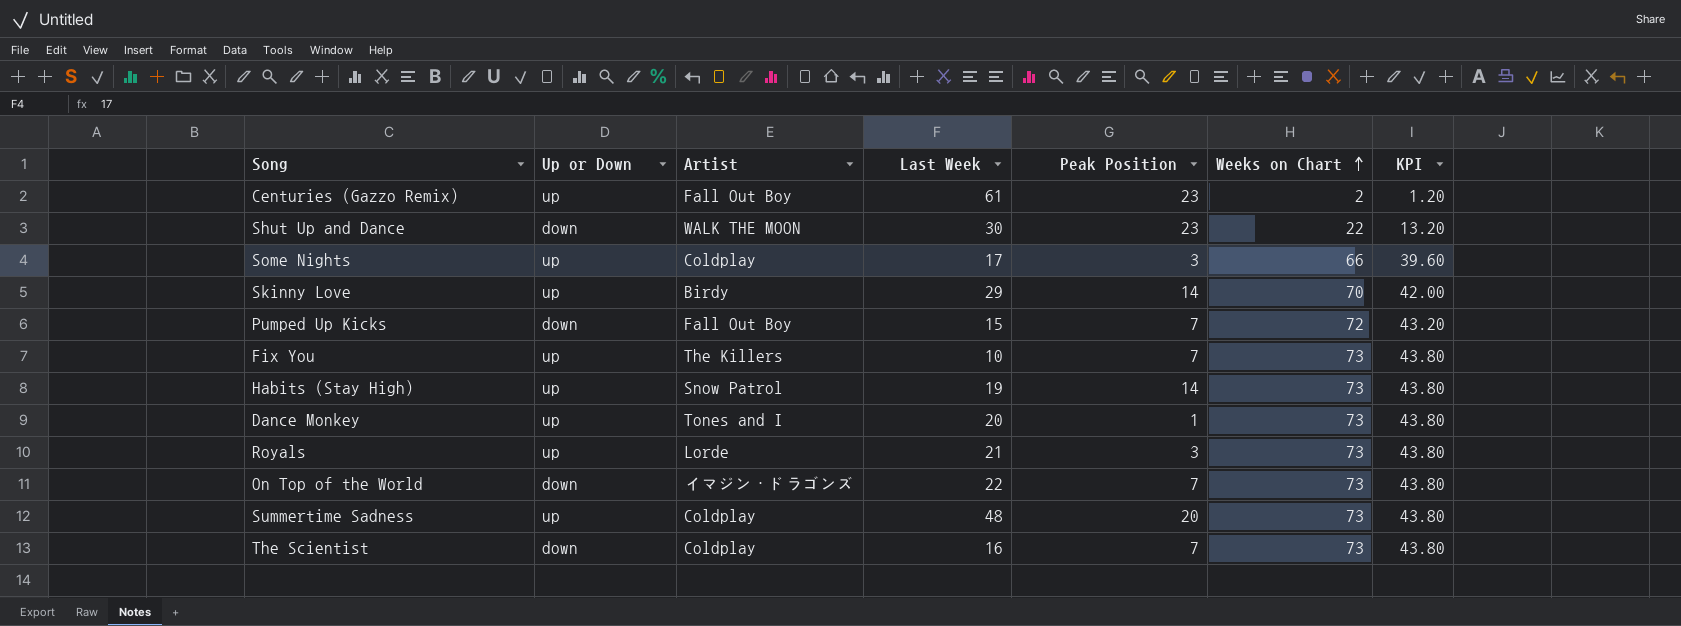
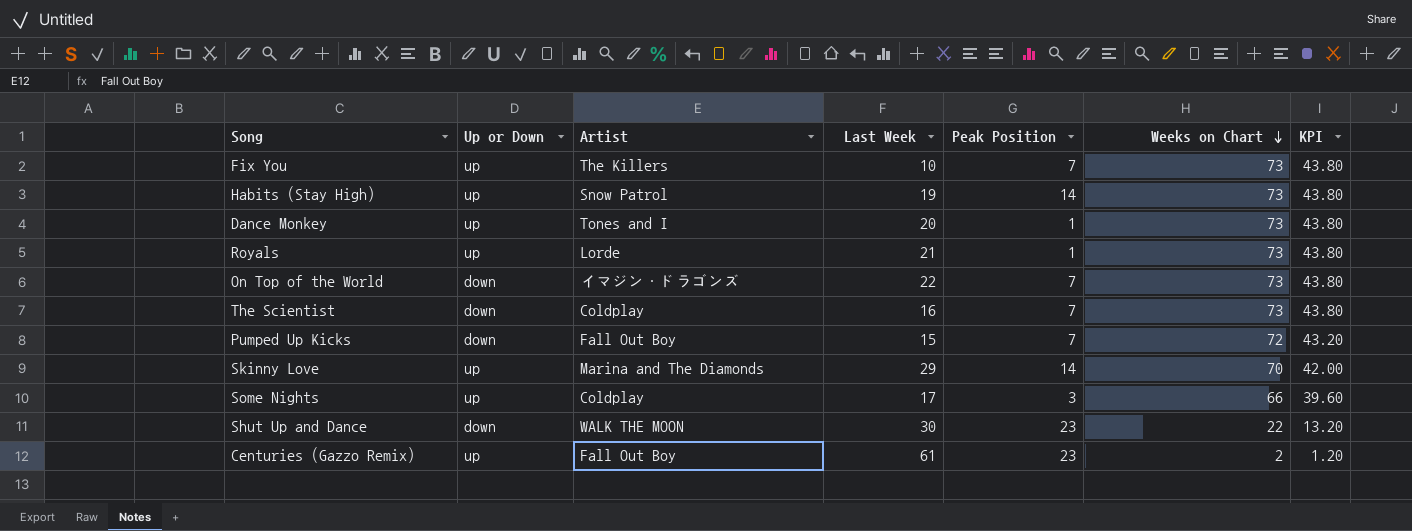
row order: Weeks on Chart ascending -> Weeks on Chart descending
row Summertime Sadness: up | Coldplay | 48 | 20 | 73 | 43.80 -> none
Royals | Peak Position: 3 -> 1
Skinny Love | Artist: Birdy -> Marina and The Diamonds

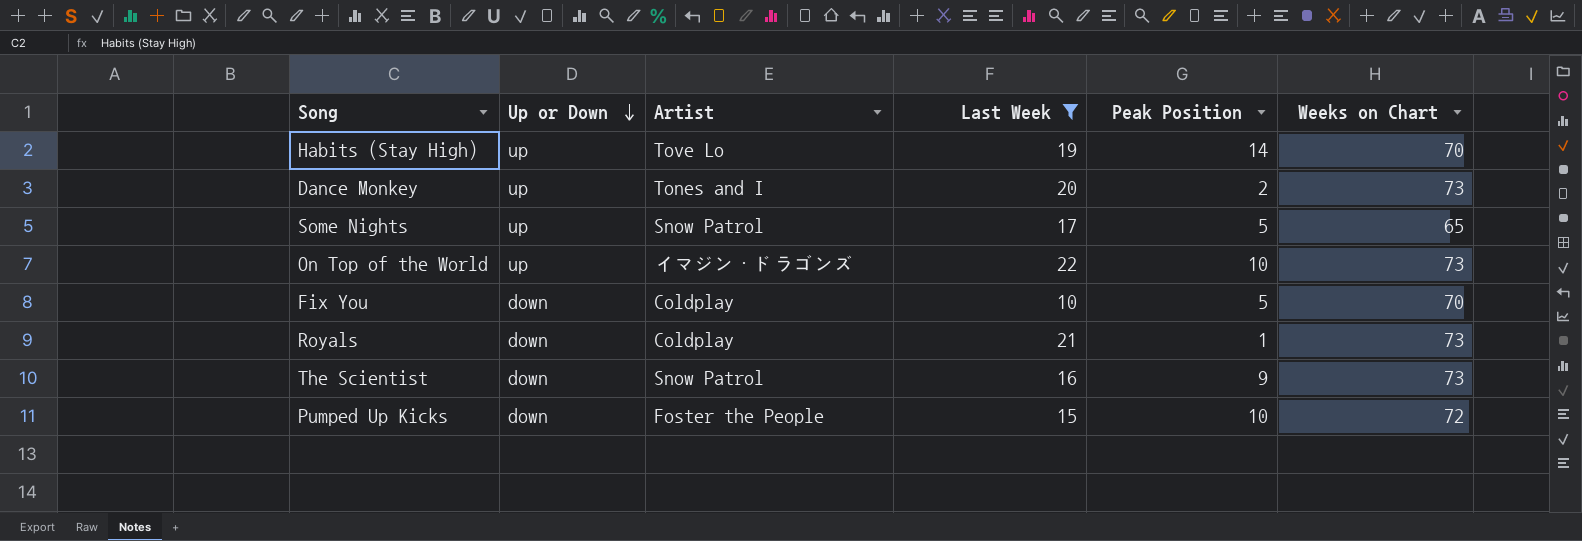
filter: none -> Last Week <= 22
row order: Weeks on Chart descending -> Up or Down descending
column KPI | formula: [Weeks on Chart] * 0.6 -> none
Habits (Stay High) | Artist: Snow Patrol -> Tove Lo
Habits (Stay High) | Weeks on Chart: 73 -> 70
Dance Monkey | Peak Position: 1 -> 2
Some Nights | Artist: Coldplay -> Snow Patrol
Some Nights | Peak Position: 3 -> 5
Some Nights | Weeks on Chart: 66 -> 65
On Top of the World | Up or Down: down -> up
On Top of the World | Peak Position: 7 -> 10
Fix You | Up or Down: up -> down
Fix You | Artist: The Killers -> Coldplay
Fix You | Peak Position: 7 -> 5
Fix You | Weeks on Chart: 73 -> 70
Royals | Up or Down: up -> down
Royals | Artist: Lorde -> Coldplay
The Scientist | Artist: Coldplay -> Snow Patrol
The Scientist | Peak Position: 7 -> 9
Pumped Up Kicks | Artist: Fall Out Boy -> Foster the People
Pumped Up Kicks | Peak Position: 7 -> 10

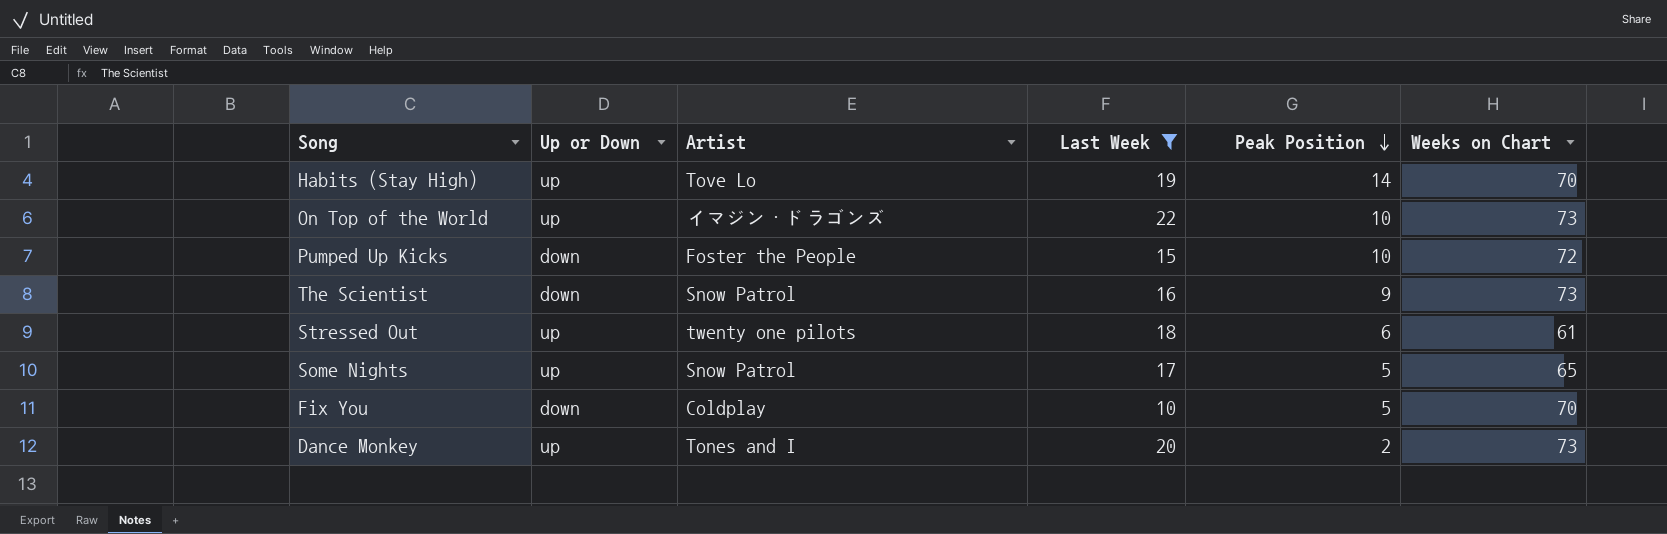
row order: Up or Down descending -> Peak Position descending
row Royals: down | Coldplay | 21 | 1 | 73 -> none
row Stressed Out: none -> up | twenty one pilots | 18 | 6 | 61

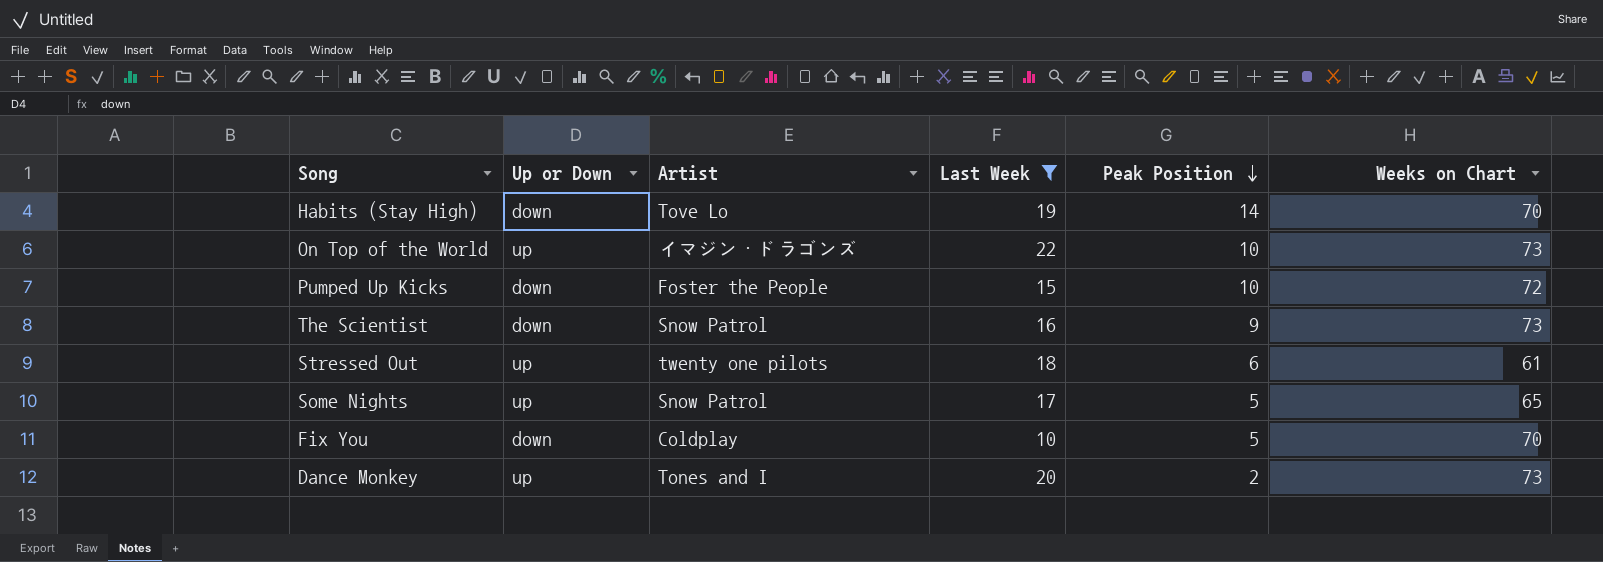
Habits (Stay High) | Up or Down: up -> down

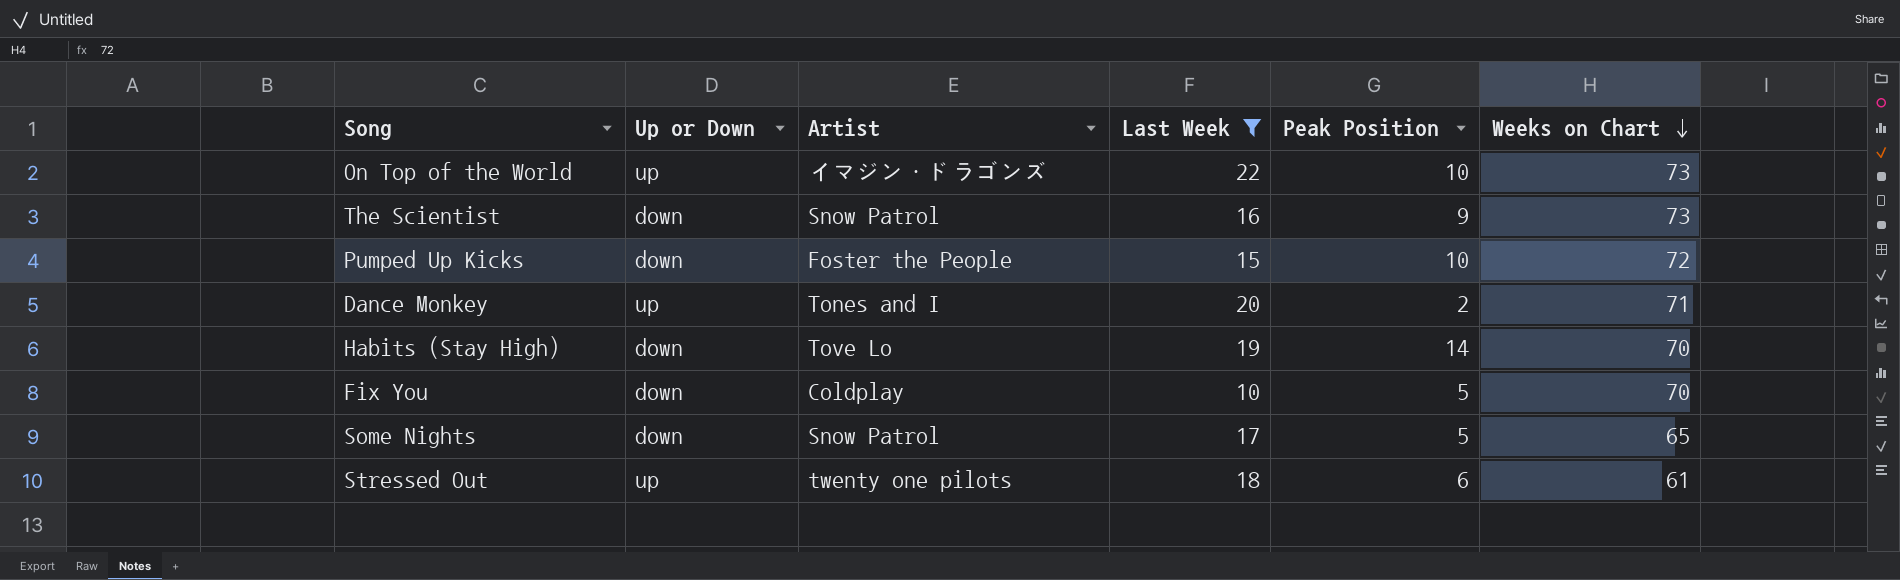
row order: Peak Position descending -> Weeks on Chart descending
Dance Monkey | Weeks on Chart: 73 -> 71
Some Nights | Up or Down: up -> down

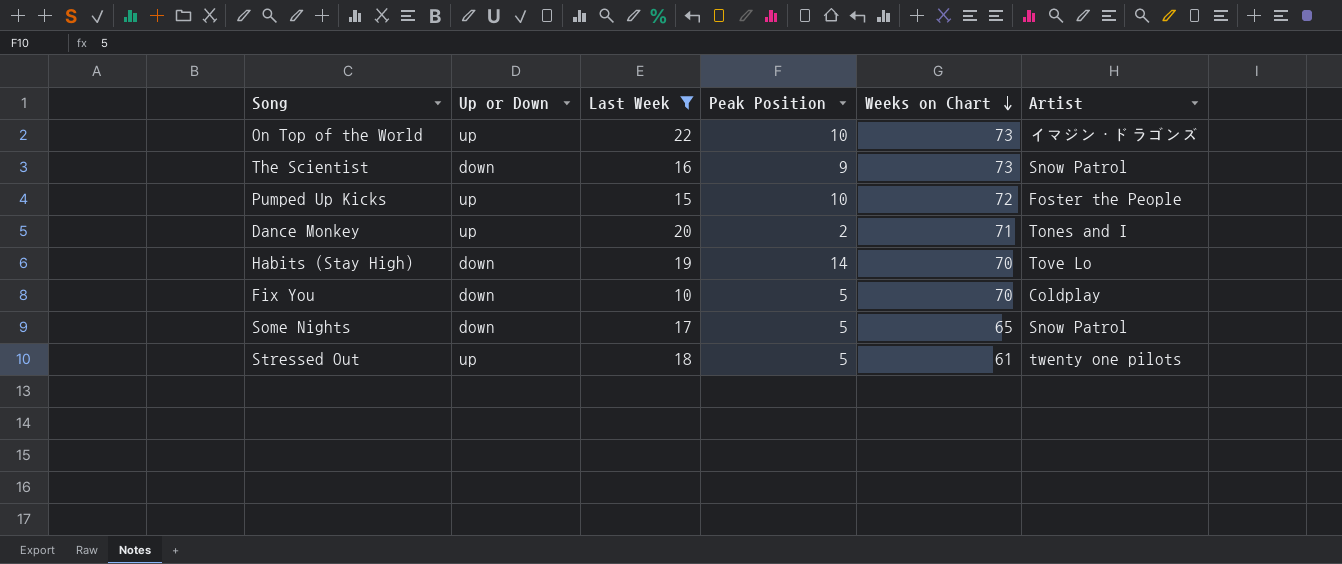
column Artist | position: 3 -> 6
Pumped Up Kicks | Up or Down: down -> up
Stressed Out | Peak Position: 6 -> 5

